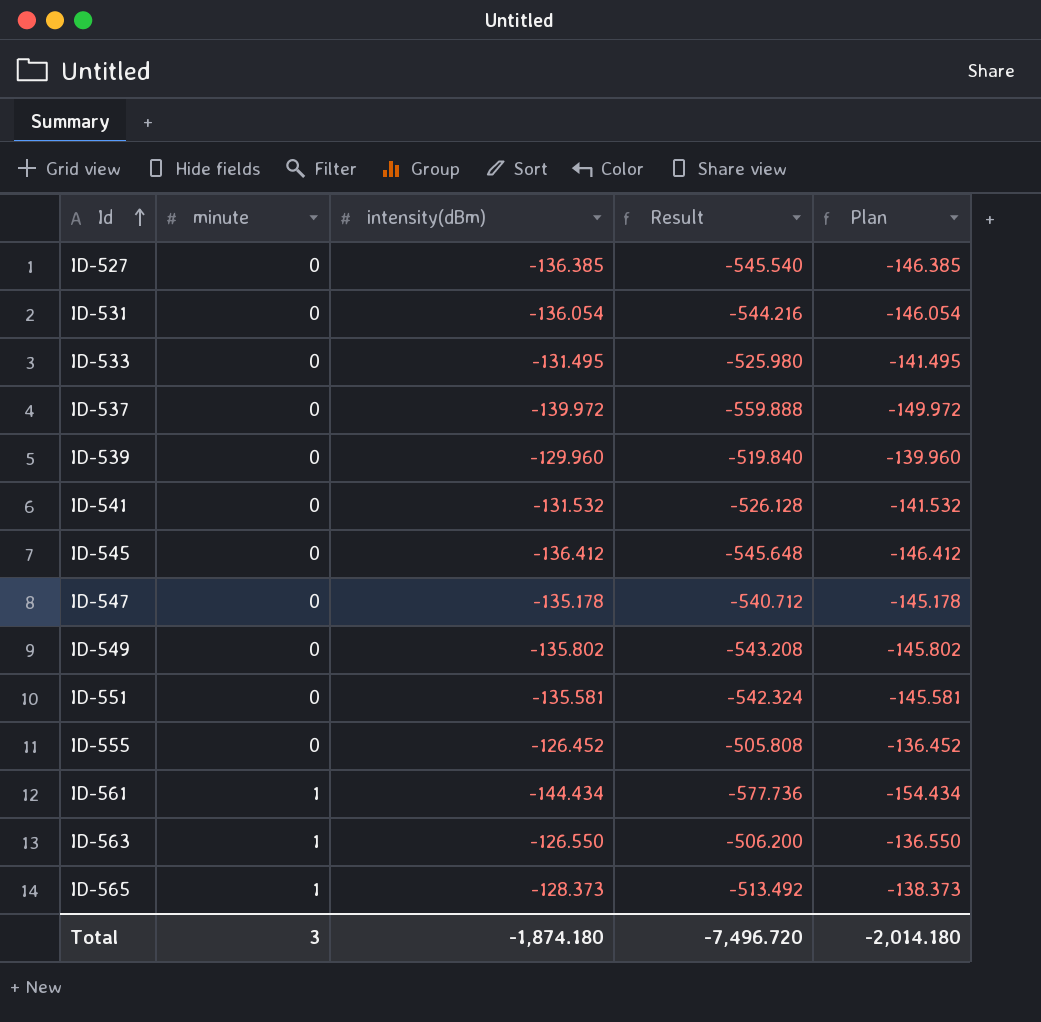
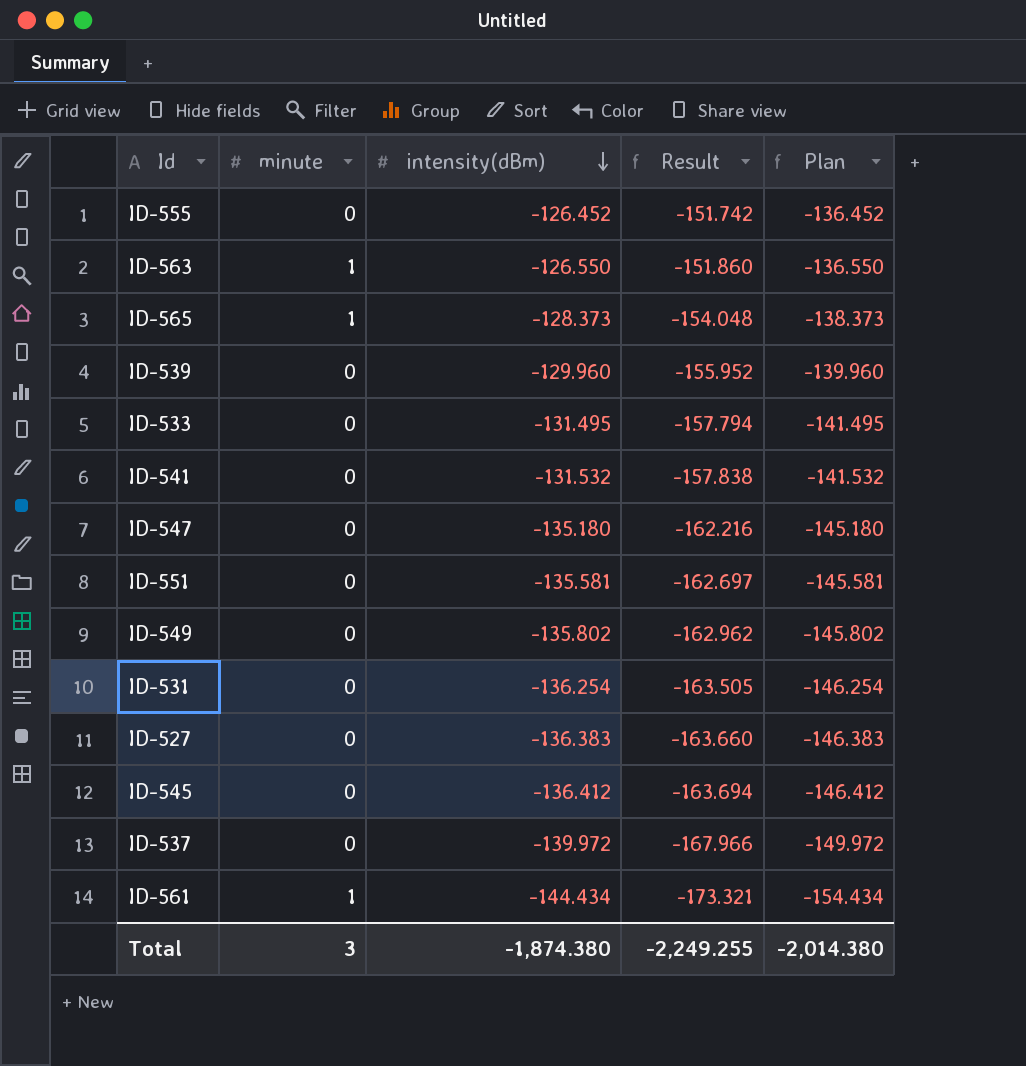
row order: Id ascending -> intensity(dBm) descending
column Result | formula: [intensity(dBm)] * 4 -> [intensity(dBm)] * 1.2
ID-547 | intensity(dBm): -135.178 -> -135.180
ID-547 | Plan: -145.178 -> -145.180
ID-531 | intensity(dBm): -136.054 -> -136.254
ID-531 | Plan: -146.054 -> -146.254
ID-527 | intensity(dBm): -136.385 -> -136.383
ID-527 | Plan: -146.385 -> -146.383
Total | intensity(dBm): -1,874.180 -> -1,874.380
Total | Result: -7,496.720 -> -2,249.255
Total | Plan: -2,014.180 -> -2,014.380

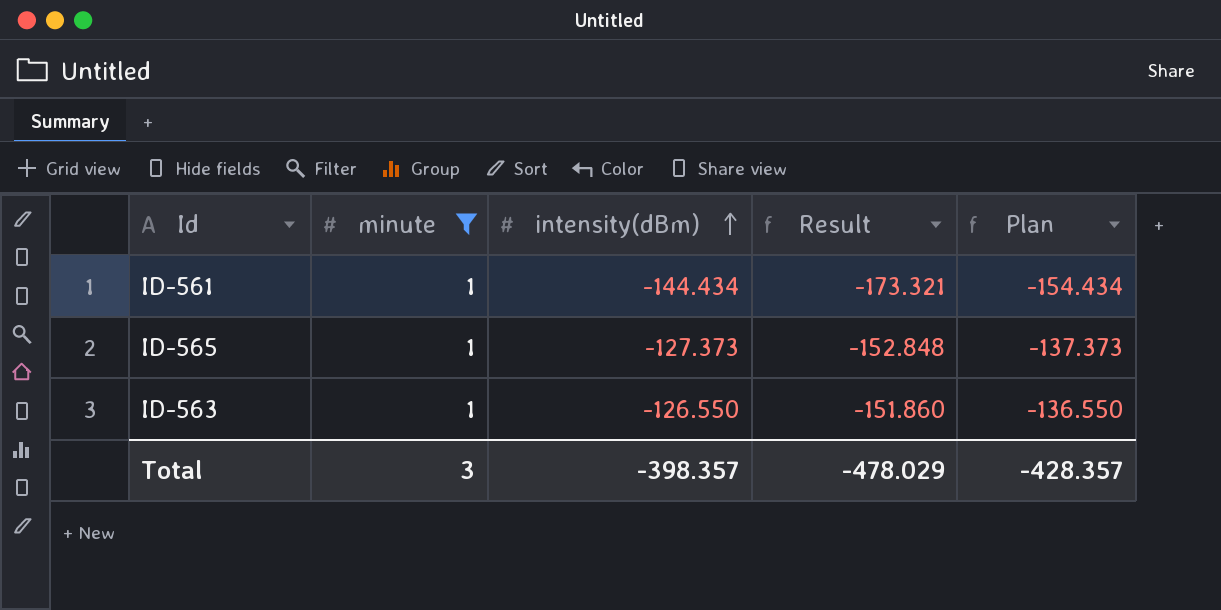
filter: none -> minute = 1
row order: intensity(dBm) descending -> intensity(dBm) ascending
ID-565 | intensity(dBm): -128.373 -> -127.373
ID-565 | Result: -154.048 -> -152.848
ID-565 | Plan: -138.373 -> -137.373
Total | intensity(dBm): -1,874.380 -> -398.357
Total | Result: -2,249.255 -> -478.029
Total | Plan: -2,014.380 -> -428.357

